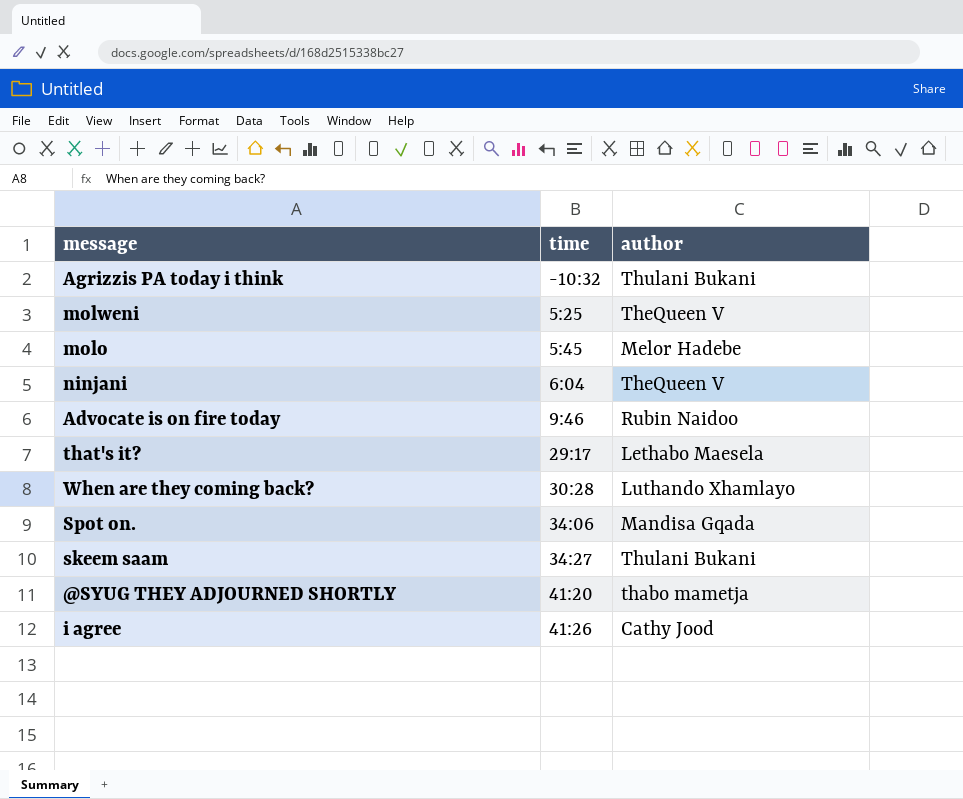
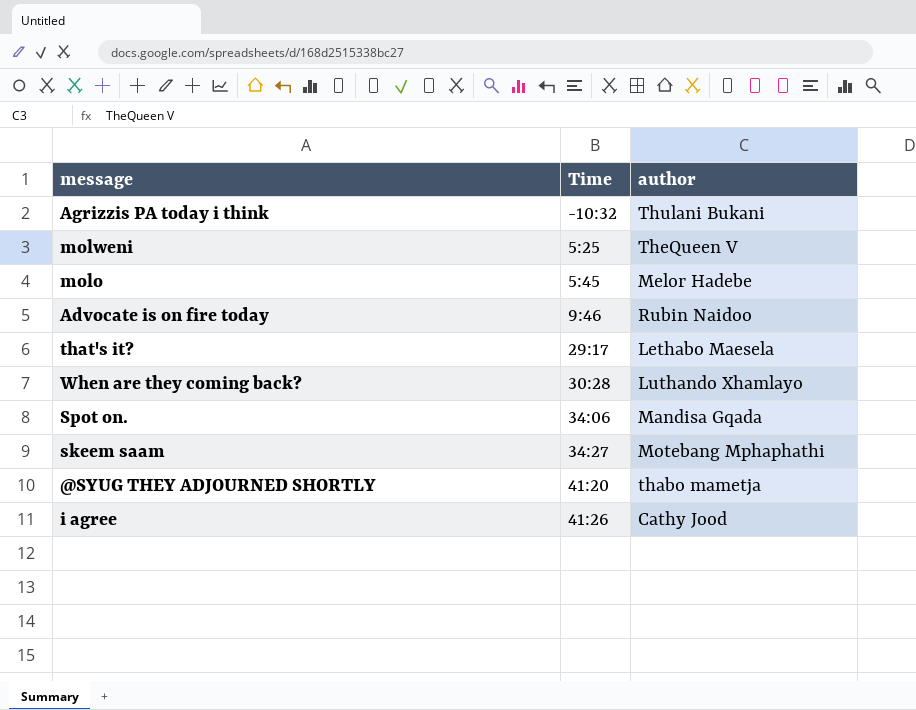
column name: time -> Time
row ninjani: 6:04 | TheQueen V -> none
skeem saam | author: Thulani Bukani -> Motebang Mphaphathi

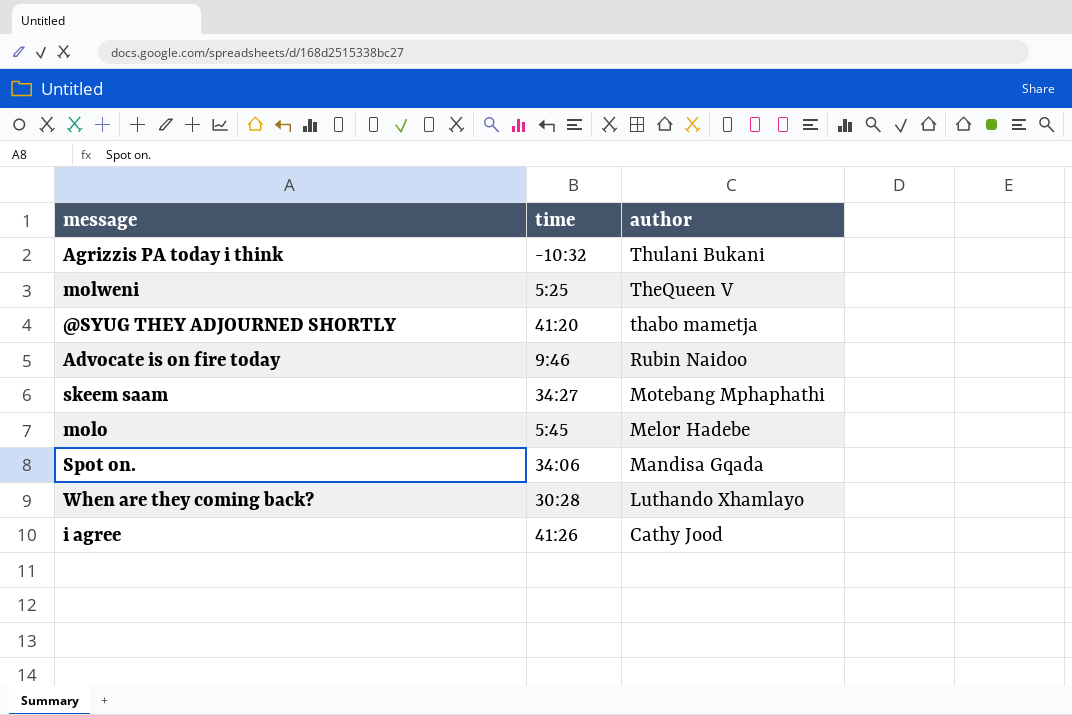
row order: none -> author descending
column name: Time -> time
row that's it?: 29:17 | Lethabo Maesela -> none

